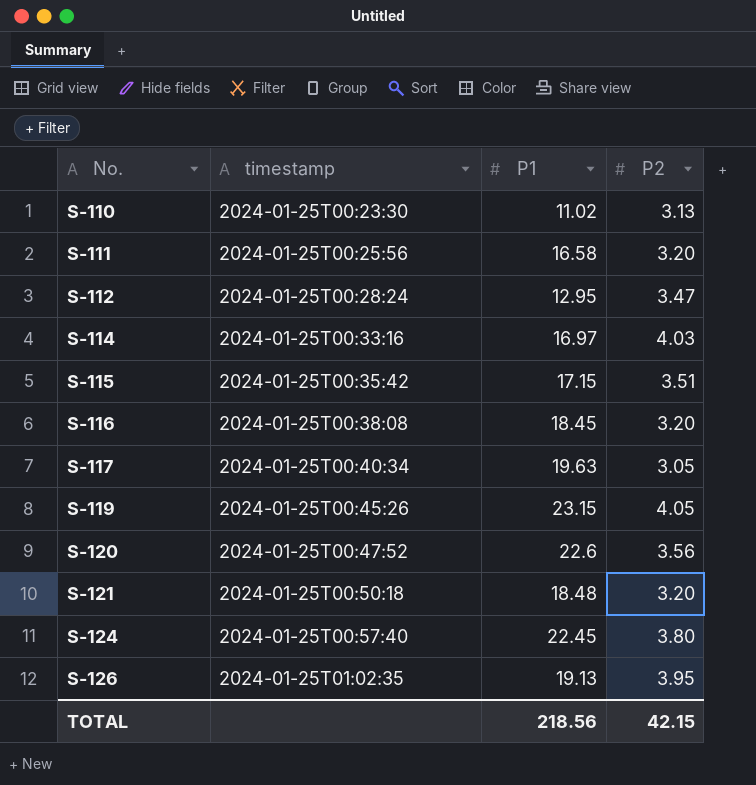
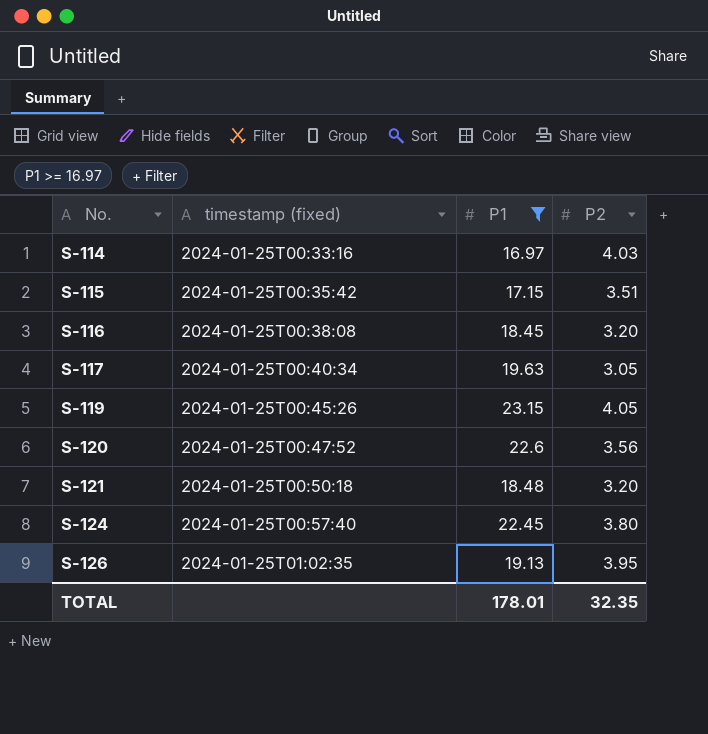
filter: none -> P1 >= 16.97
column name: timestamp -> timestamp (fixed)
TOTAL | P1: 218.56 -> 178.01
TOTAL | P2: 42.15 -> 32.35

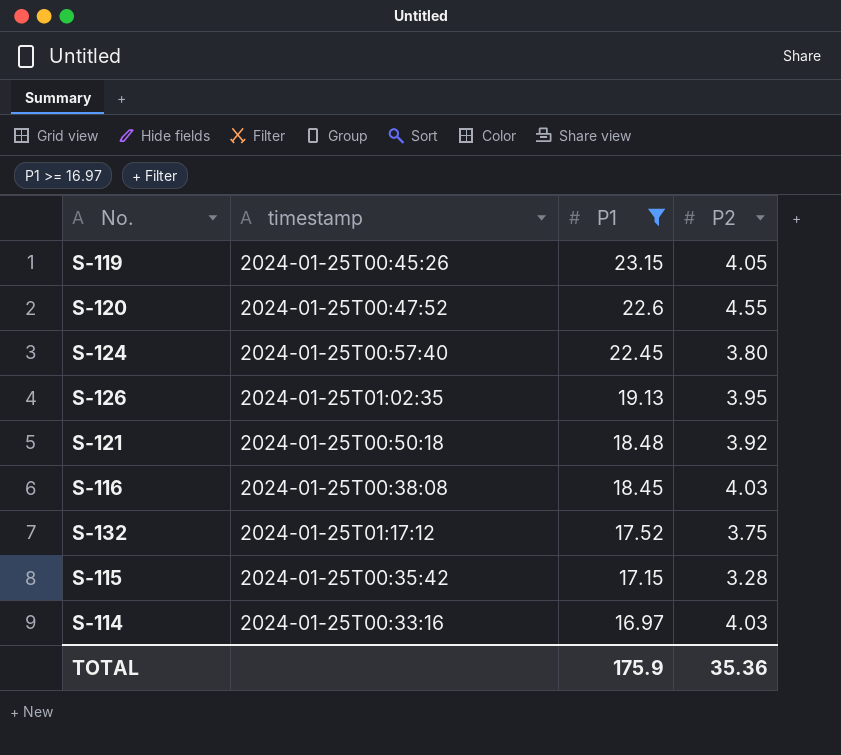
row order: No. ascending -> P1 descending
column name: timestamp (fixed) -> timestamp
row S-117: 2024-01-25T00:40:34 | 19.63 | 3.05 -> none
S-120 | P2: 3.56 -> 4.55
S-121 | P2: 3.20 -> 3.92
S-116 | P2: 3.20 -> 4.03
row S-132: none -> 2024-01-25T01:17:12 | 17.52 | 3.75
S-115 | P2: 3.51 -> 3.28
TOTAL | P1: 178.01 -> 175.9
TOTAL | P2: 32.35 -> 35.36

